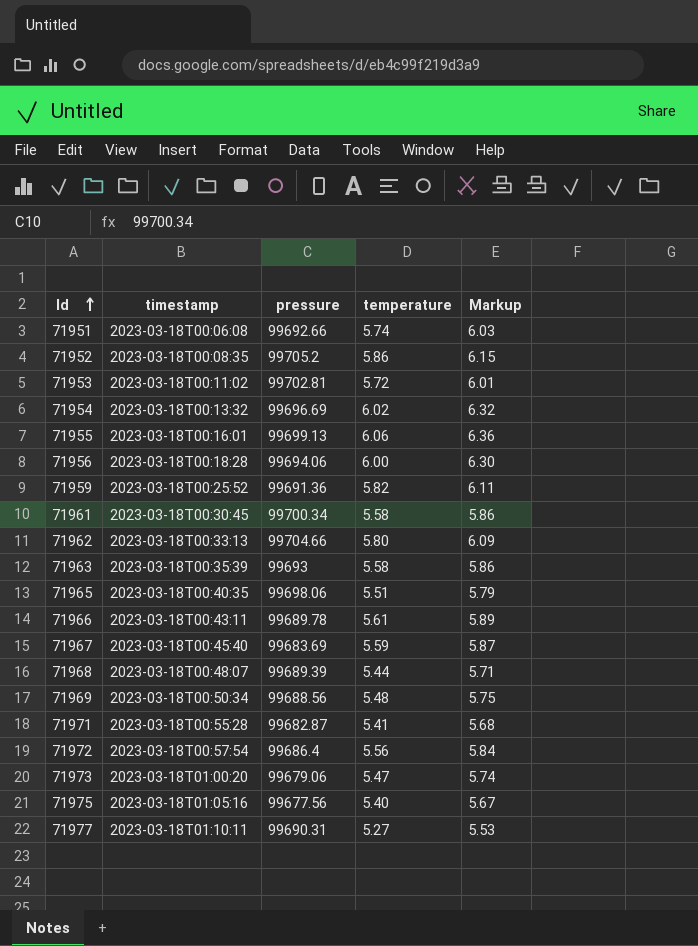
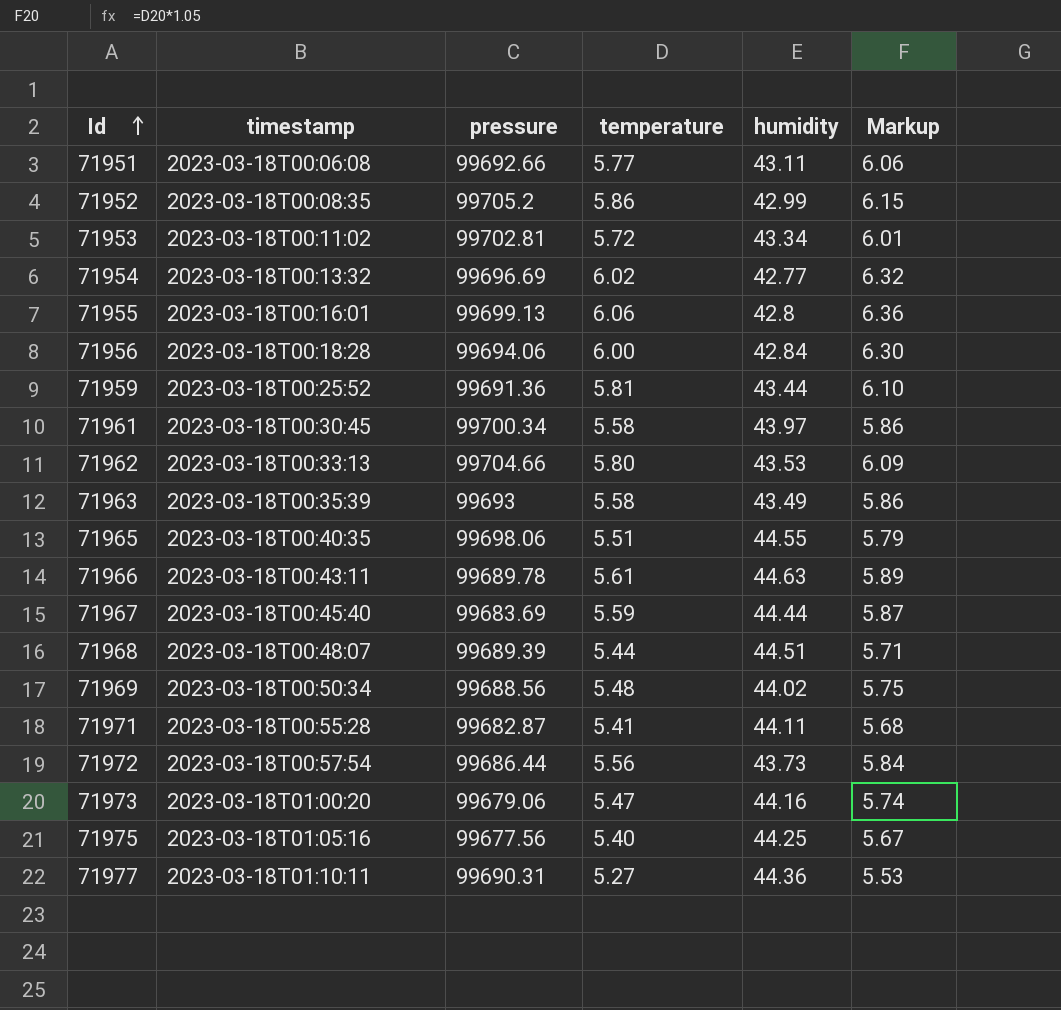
column humidity | position: none -> 5
71951 | temperature: 5.74 -> 5.77
71951 | Markup: 6.03 -> 6.06
71959 | temperature: 5.82 -> 5.81
71959 | Markup: 6.11 -> 6.10
71972 | pressure: 99686.4 -> 99686.44

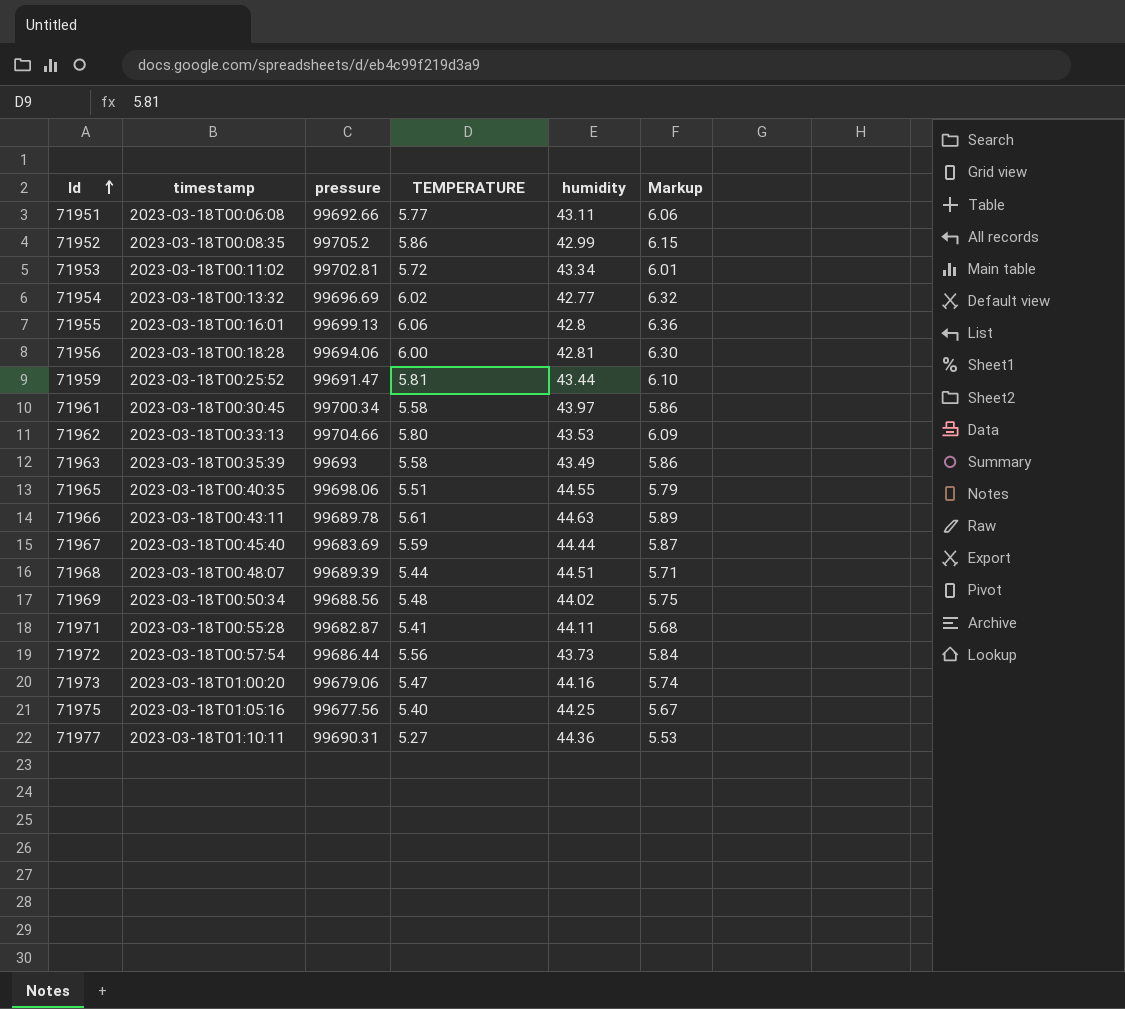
column name: temperature -> TEMPERATURE
71956 | humidity: 42.84 -> 42.81
71959 | pressure: 99691.36 -> 99691.47

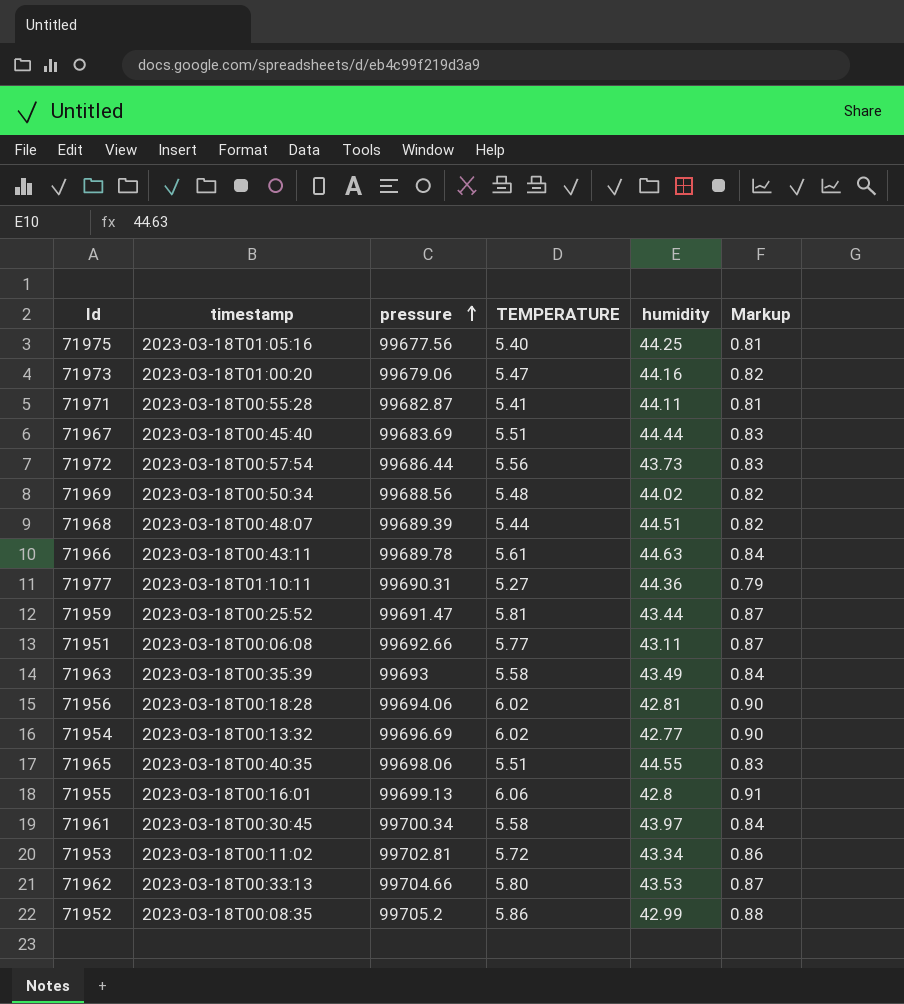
row order: Id ascending -> pressure ascending
column Markup | formula: [TEMPERATURE] * 1.05 -> [TEMPERATURE] * 0.15
71967 | TEMPERATURE: 5.59 -> 5.51
71956 | TEMPERATURE: 6.00 -> 6.02

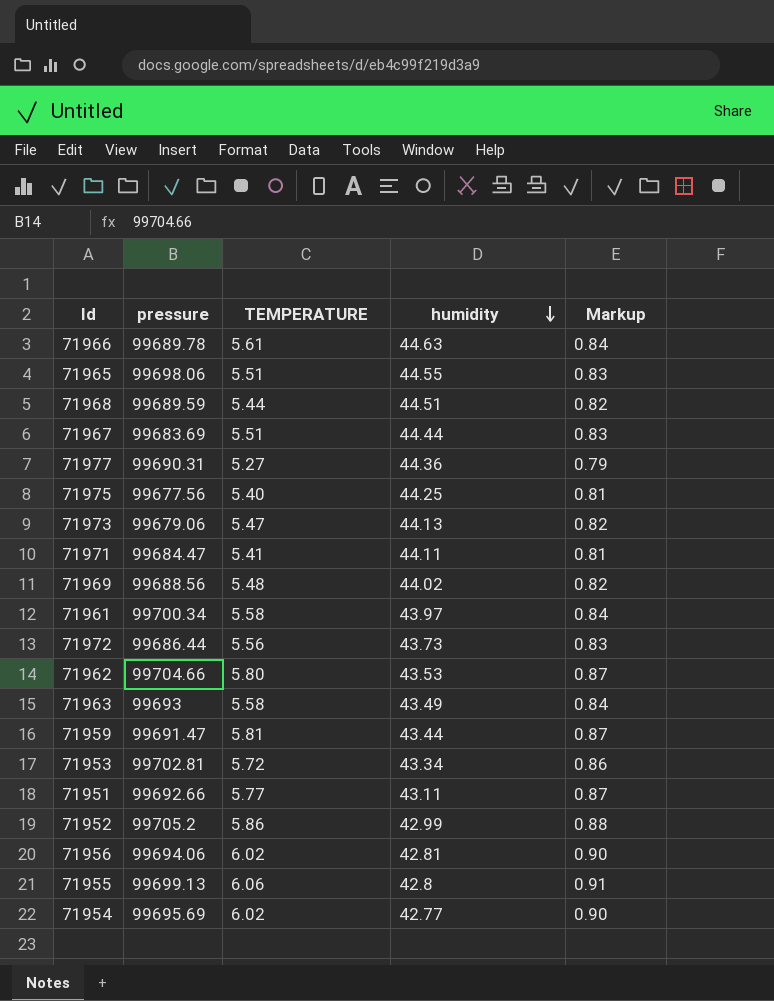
row order: pressure ascending -> humidity descending
column timestamp | position: 2 -> none
71968 | pressure: 99689.39 -> 99689.59
71973 | humidity: 44.16 -> 44.13
71971 | pressure: 99682.87 -> 99684.47
71954 | pressure: 99696.69 -> 99695.69

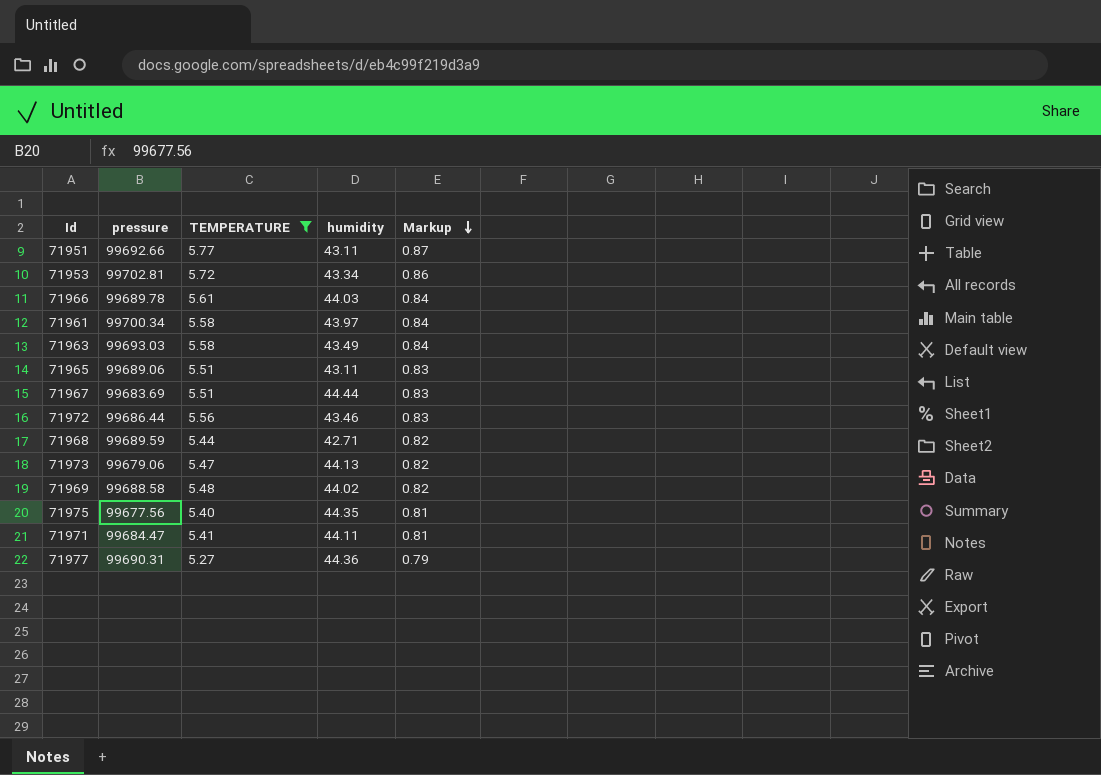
filter: none -> TEMPERATURE <= 5.77
row order: humidity descending -> Markup descending
71966 | humidity: 44.63 -> 44.03
71963 | pressure: 99693 -> 99693.03
71965 | pressure: 99698.06 -> 99689.06
71965 | humidity: 44.55 -> 43.11
71972 | humidity: 43.73 -> 43.46
71968 | humidity: 44.51 -> 42.71
71969 | pressure: 99688.56 -> 99688.58
71975 | humidity: 44.25 -> 44.35

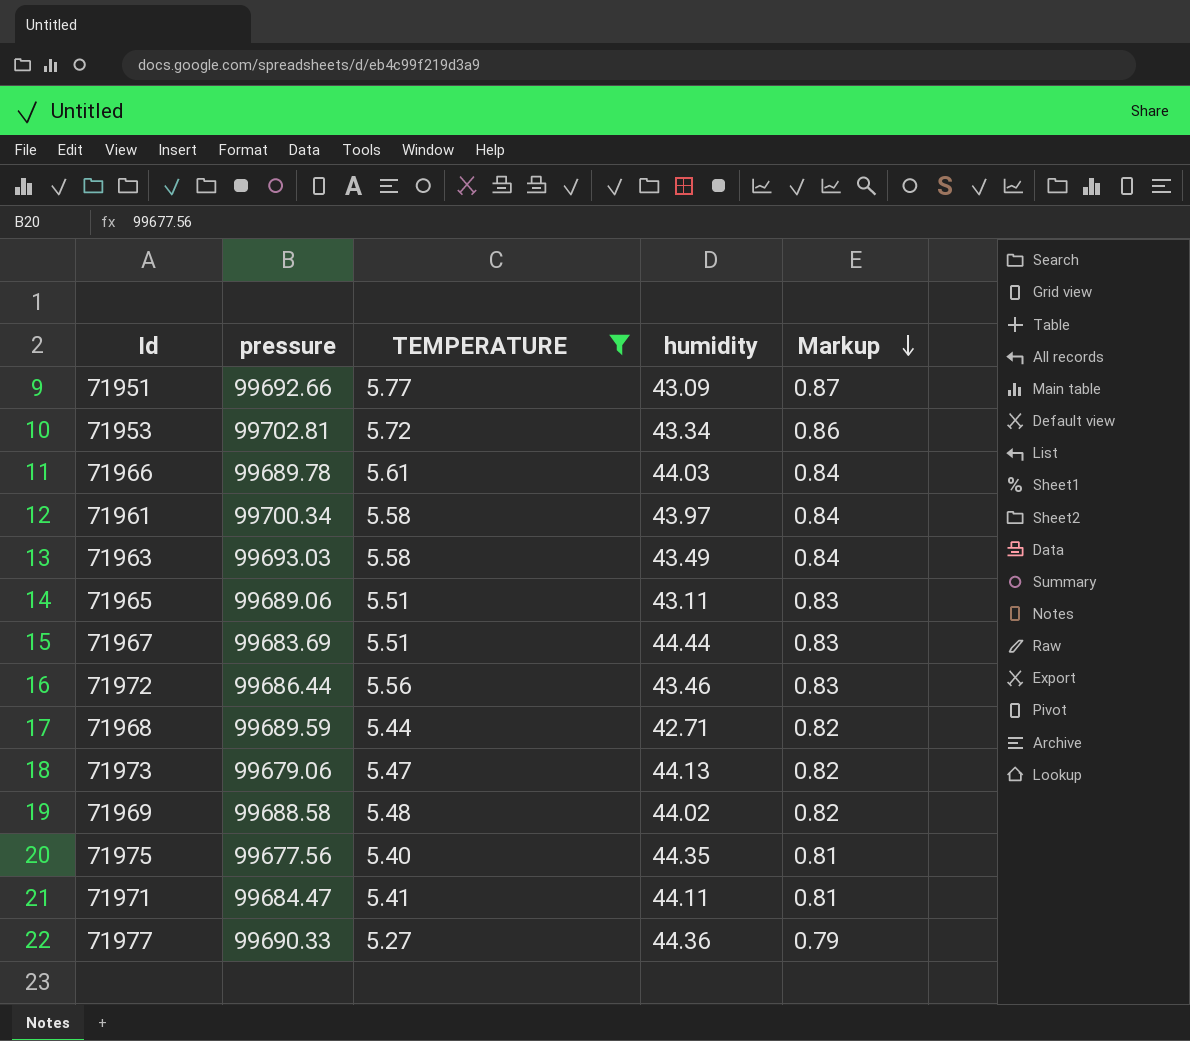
71951 | humidity: 43.11 -> 43.09
71977 | pressure: 99690.31 -> 99690.33

